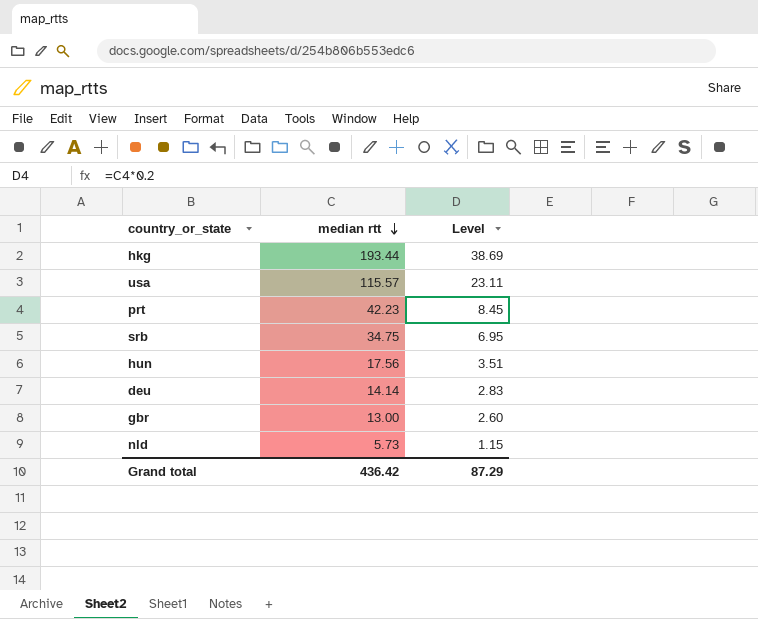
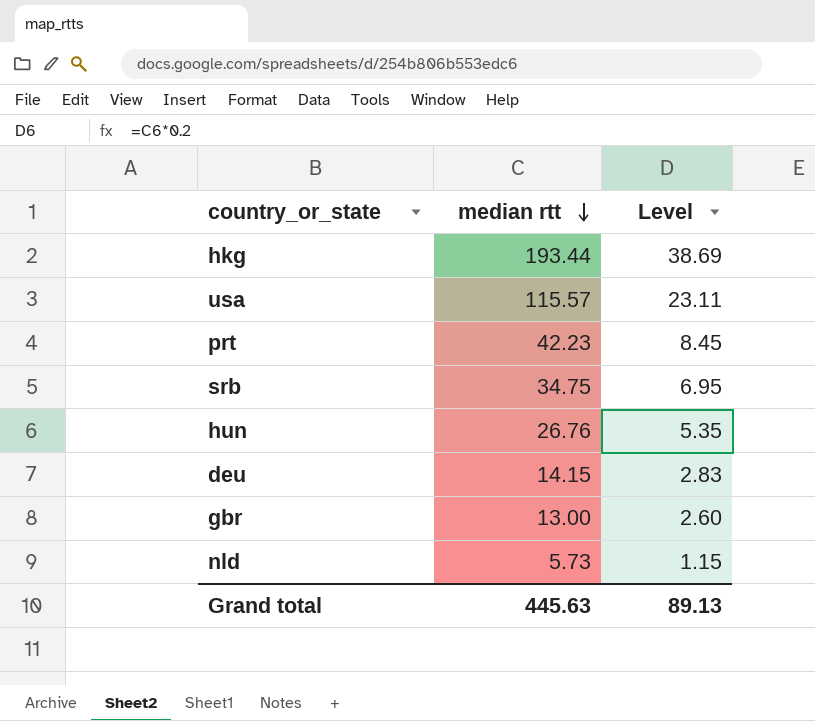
hun | median rtt: 17.56 -> 26.76
hun | Level: 3.51 -> 5.35
deu | median rtt: 14.14 -> 14.15
Grand total | median rtt: 436.42 -> 445.63
Grand total | Level: 87.29 -> 89.13

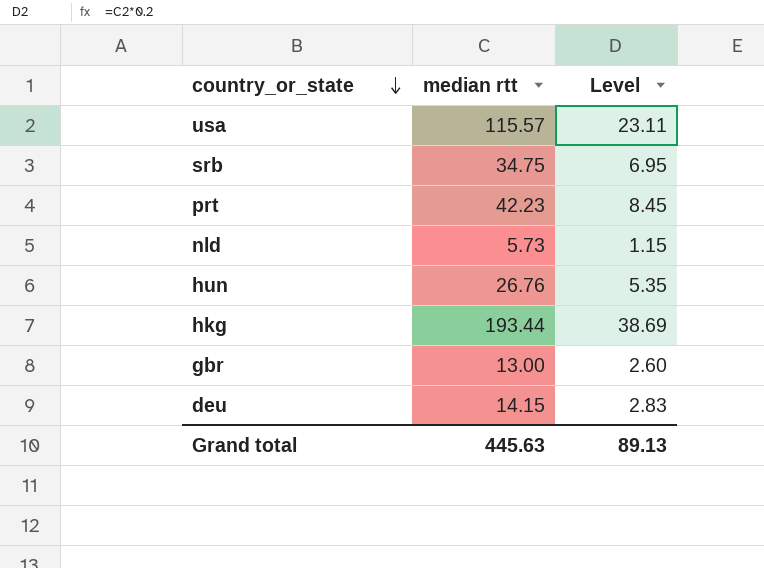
row order: median rtt descending -> country_or_state descending

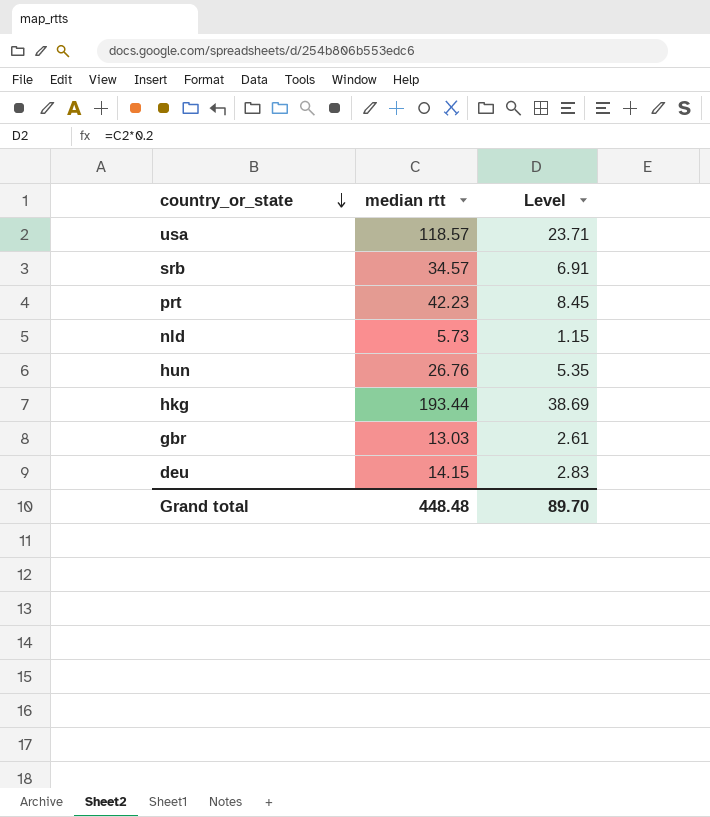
usa | median rtt: 115.57 -> 118.57
usa | Level: 23.11 -> 23.71
srb | median rtt: 34.75 -> 34.57
srb | Level: 6.95 -> 6.91
gbr | median rtt: 13.00 -> 13.03
gbr | Level: 2.60 -> 2.61
Grand total | median rtt: 445.63 -> 448.48
Grand total | Level: 89.13 -> 89.70

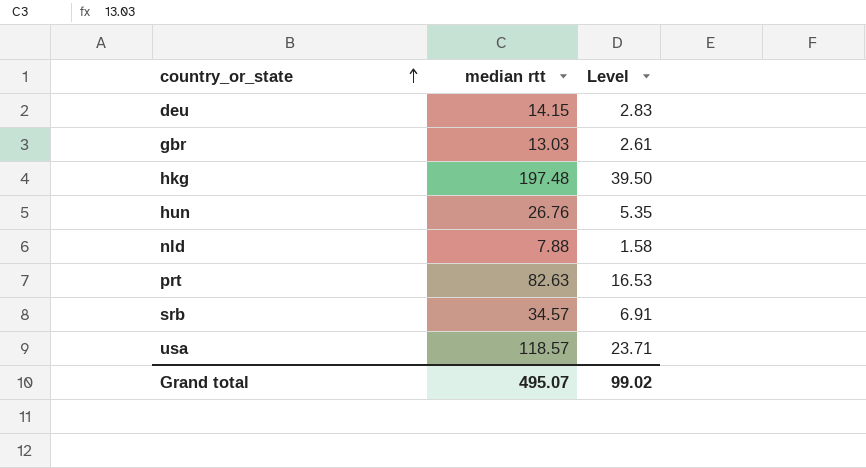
row order: country_or_state descending -> country_or_state ascending
hkg | median rtt: 193.44 -> 197.48
hkg | Level: 38.69 -> 39.50
nld | median rtt: 5.73 -> 7.88
nld | Level: 1.15 -> 1.58
prt | median rtt: 42.23 -> 82.63
prt | Level: 8.45 -> 16.53
Grand total | median rtt: 448.48 -> 495.07
Grand total | Level: 89.70 -> 99.02

